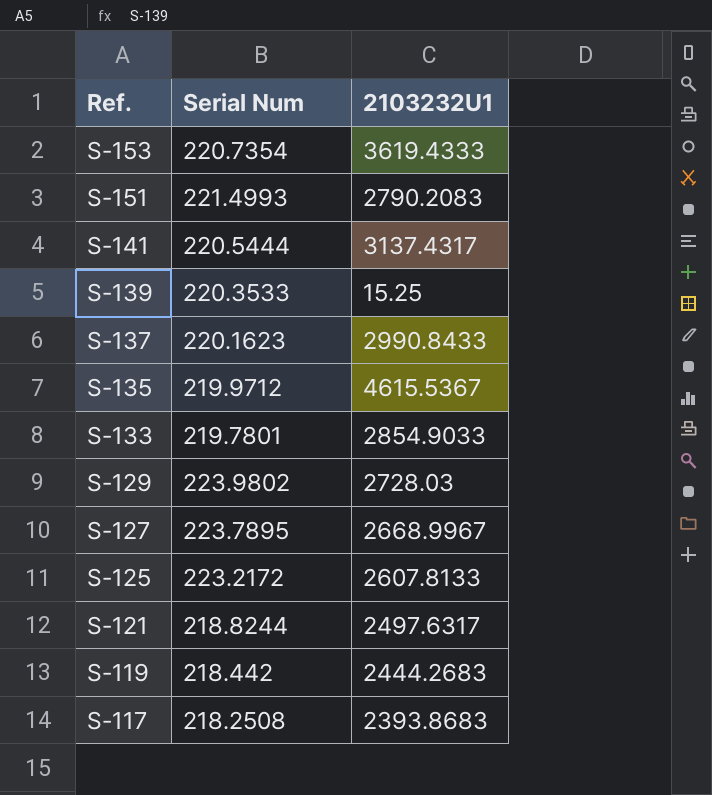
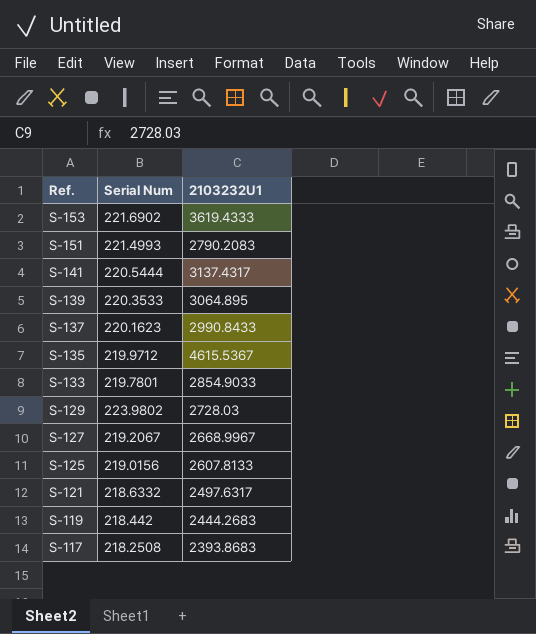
S-153 | Serial Num: 220.7354 -> 221.6902
S-139 | 2103232U1: 15.25 -> 3064.895
S-127 | Serial Num: 223.7895 -> 219.2067
S-125 | Serial Num: 223.2172 -> 219.0156
S-121 | Serial Num: 218.8244 -> 218.6332

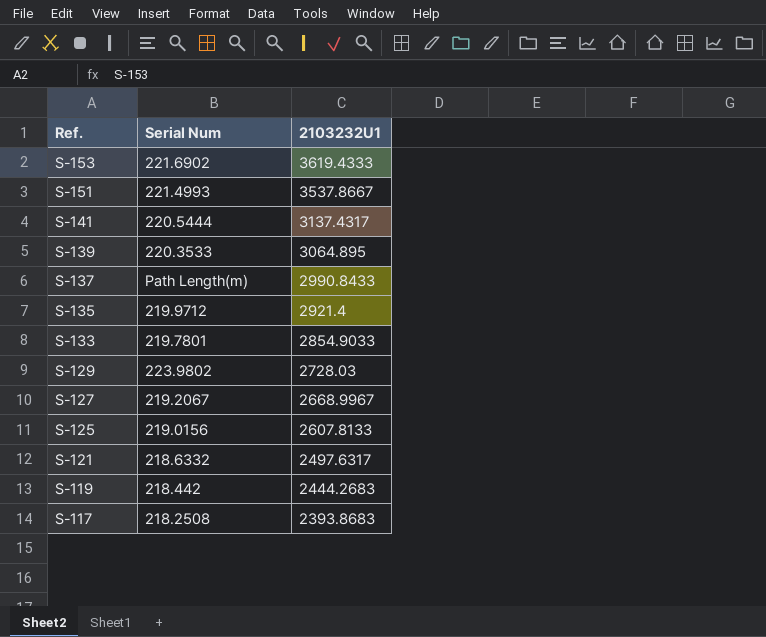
S-151 | 2103232U1: 2790.2083 -> 3537.8667
S-137 | Serial Num: 220.1623 -> Path Length(m)
S-135 | 2103232U1: 4615.5367 -> 2921.4

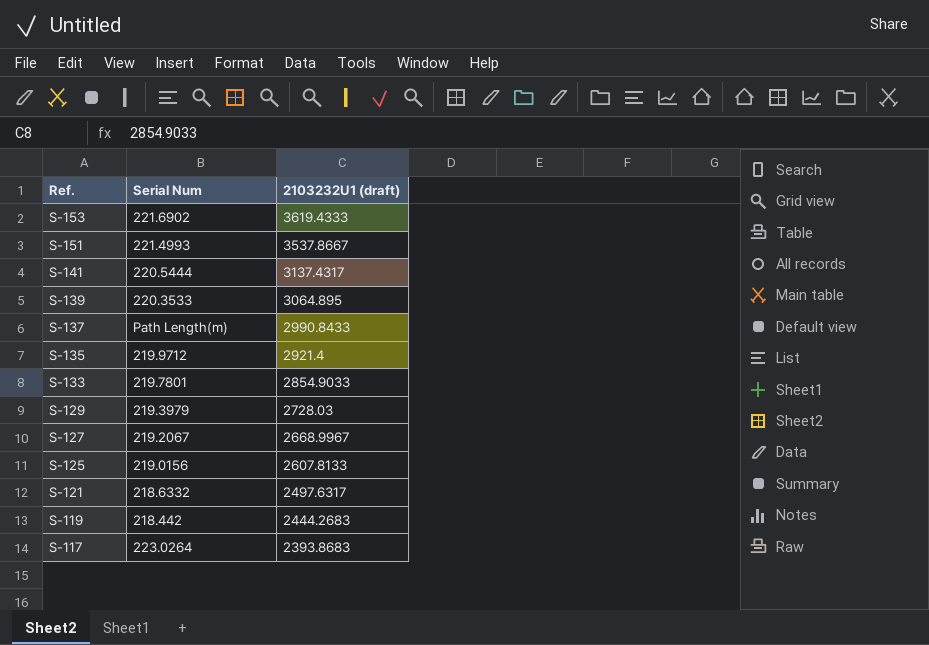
column name: 2103232U1 -> 2103232U1 (draft)
S-129 | Serial Num: 223.9802 -> 219.3979
S-117 | Serial Num: 218.2508 -> 223.0264

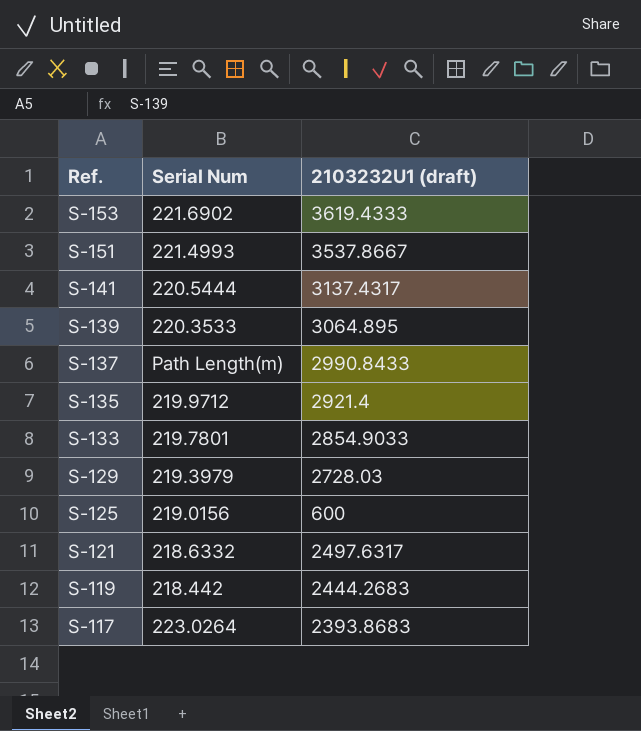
row S-127: 219.2067 | 2668.9967 -> none
S-125 | 2103232U1 (draft): 2607.8133 -> 600

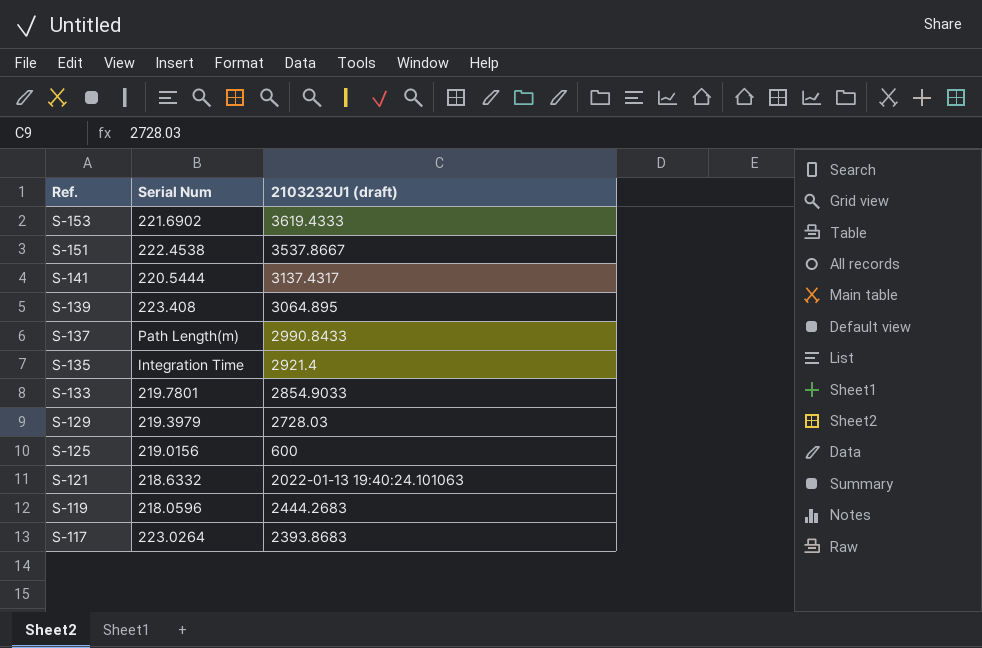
S-151 | Serial Num: 221.4993 -> 222.4538
S-139 | Serial Num: 220.3533 -> 223.408
S-135 | Serial Num: 219.9712 -> Integration Time
S-121 | 2103232U1 (draft): 2497.6317 -> 2022-01-13 19:40:24.101063
S-119 | Serial Num: 218.442 -> 218.0596

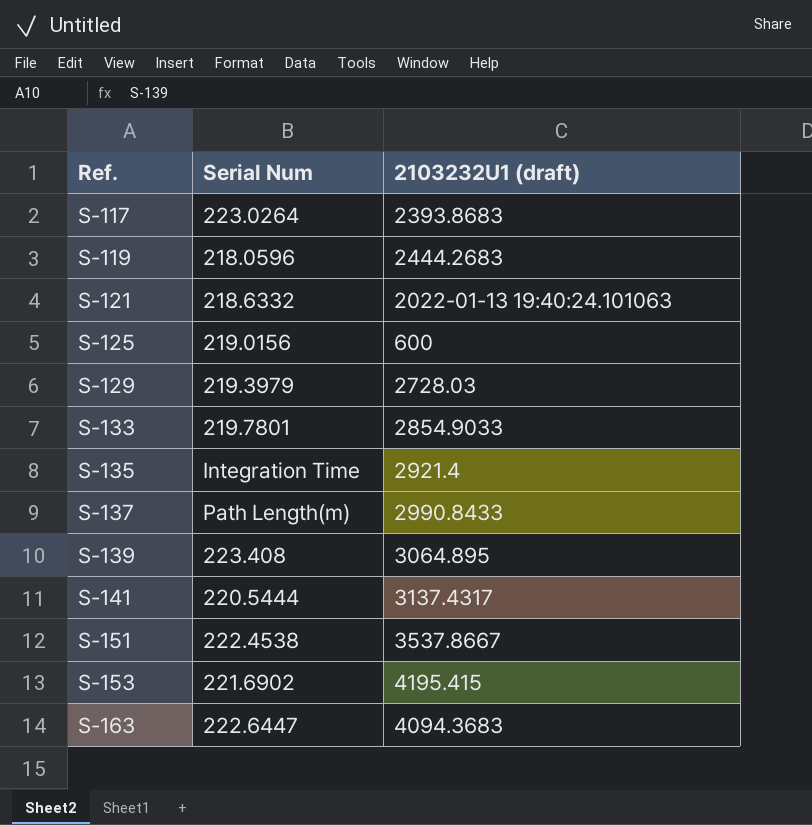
row order: Ref. descending -> Ref. ascending
S-153 | 2103232U1 (draft): 3619.4333 -> 4195.415
row S-163: none -> 222.6447 | 4094.3683

